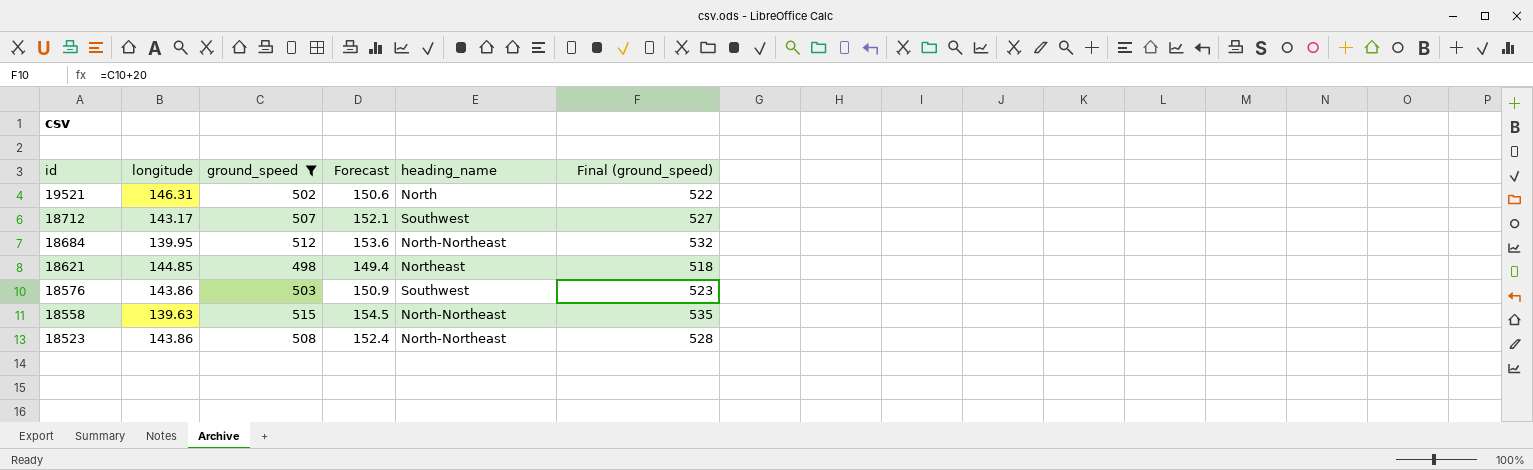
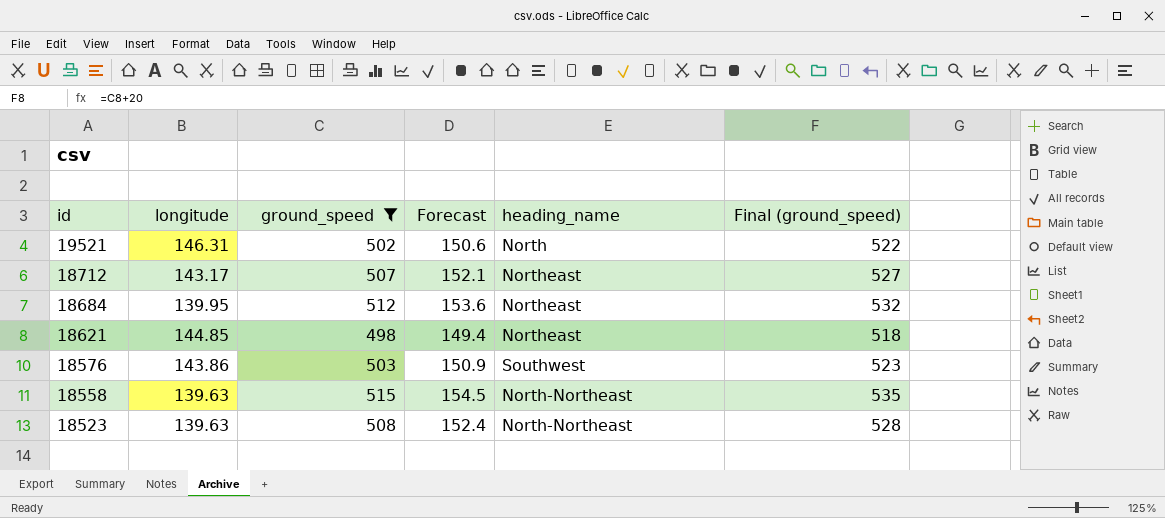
18712 | heading_name: Southwest -> Northeast
18684 | heading_name: North-Northeast -> Northeast
18523 | longitude: 143.86 -> 139.63

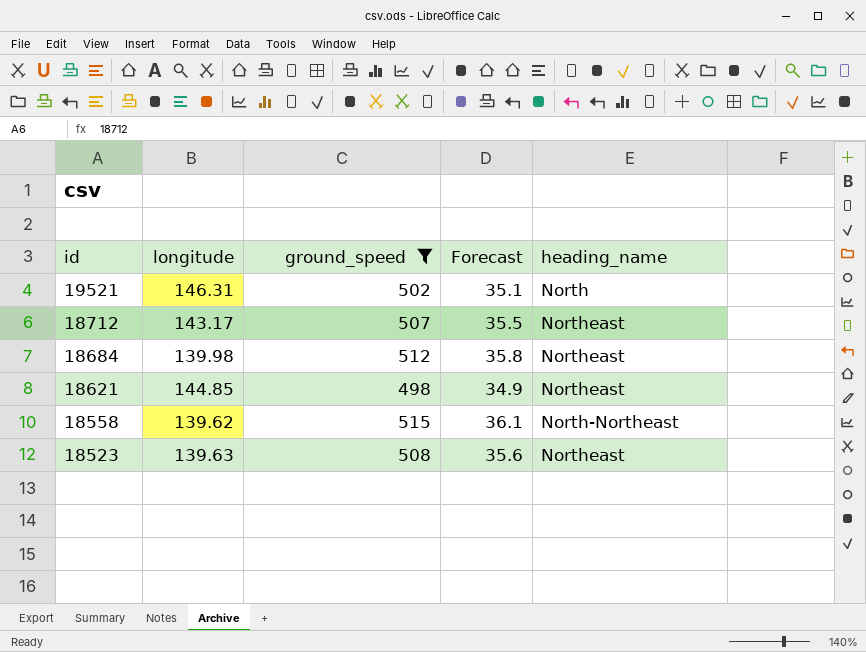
column Final (ground_speed) | formula: [ground_speed] + 20 -> none
column Forecast | formula: [ground_speed] * 0.3 -> [ground_speed] * 0.07
row 18576: 143.86 | 503 | 150.9 | Southwest | 523 -> none
18684 | longitude: 139.95 -> 139.98
18558 | longitude: 139.63 -> 139.62
18523 | heading_name: North-Northeast -> Northeast

